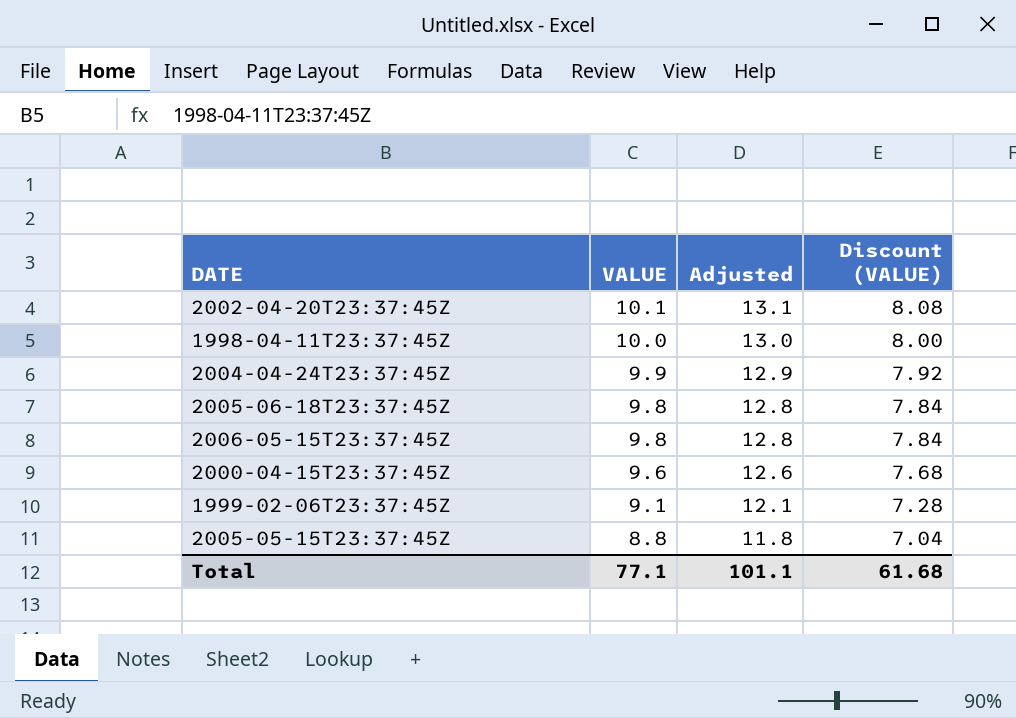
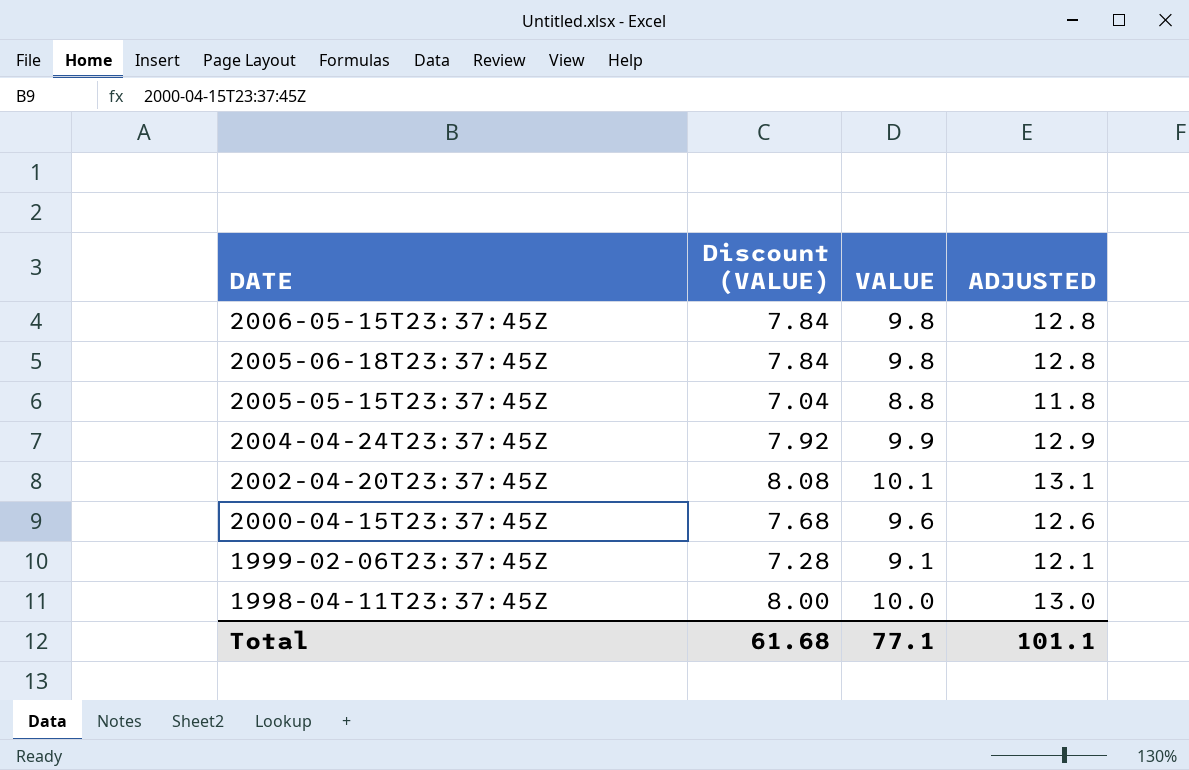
row order: VALUE descending -> DATE descending
column Discount (VALUE) | position: 4 -> 2
column name: Adjusted -> ADJUSTED

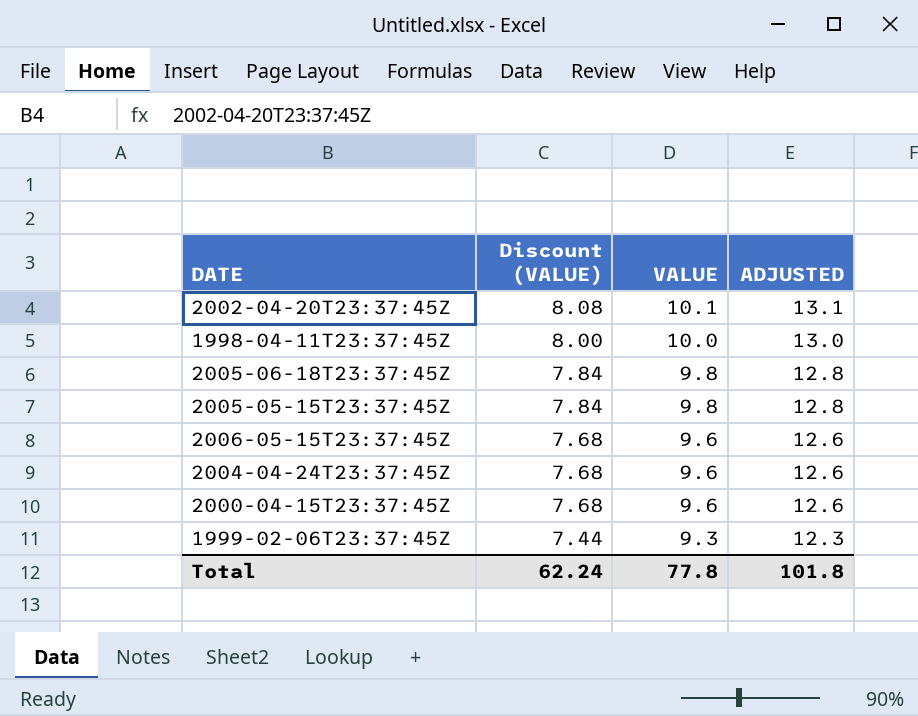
row order: DATE descending -> Discount (VALUE) descending
2005-05-15T23:37:45Z | Discount (VALUE): 7.04 -> 7.84
2005-05-15T23:37:45Z | VALUE: 8.8 -> 9.8
2005-05-15T23:37:45Z | ADJUSTED: 11.8 -> 12.8
2006-05-15T23:37:45Z | Discount (VALUE): 7.84 -> 7.68
2006-05-15T23:37:45Z | VALUE: 9.8 -> 9.6
2006-05-15T23:37:45Z | ADJUSTED: 12.8 -> 12.6
2004-04-24T23:37:45Z | Discount (VALUE): 7.92 -> 7.68
2004-04-24T23:37:45Z | VALUE: 9.9 -> 9.6
2004-04-24T23:37:45Z | ADJUSTED: 12.9 -> 12.6
1999-02-06T23:37:45Z | Discount (VALUE): 7.28 -> 7.44
1999-02-06T23:37:45Z | VALUE: 9.1 -> 9.3
1999-02-06T23:37:45Z | ADJUSTED: 12.1 -> 12.3
Total | Discount (VALUE): 61.68 -> 62.24
Total | VALUE: 77.1 -> 77.8
Total | ADJUSTED: 101.1 -> 101.8

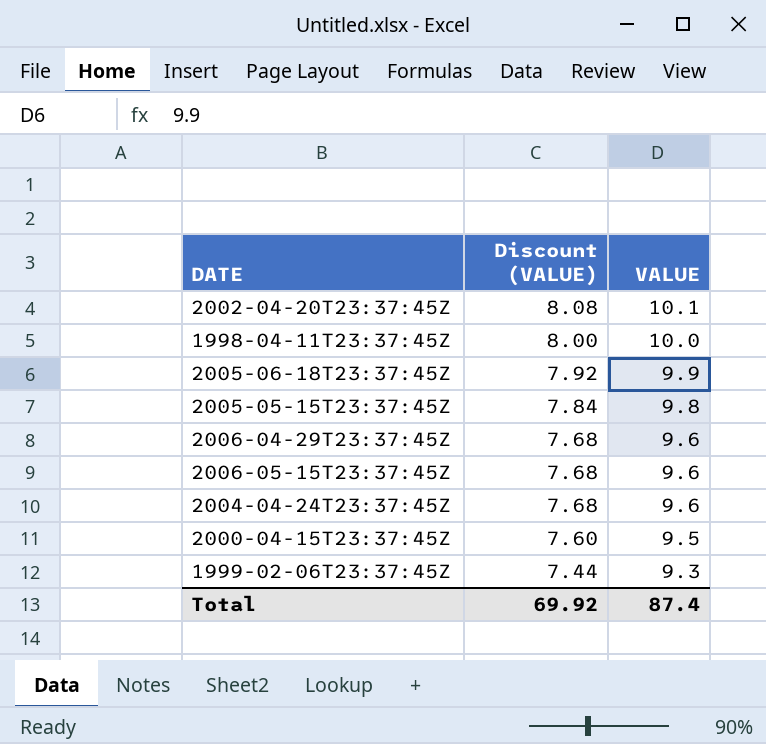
column ADJUSTED | formula: [VALUE] + 3 -> none
2005-06-18T23:37:45Z | Discount (VALUE): 7.84 -> 7.92
2005-06-18T23:37:45Z | VALUE: 9.8 -> 9.9
row 2006-04-29T23:37:45Z: none -> 7.68 | 9.6
2000-04-15T23:37:45Z | Discount (VALUE): 7.68 -> 7.60
2000-04-15T23:37:45Z | VALUE: 9.6 -> 9.5
Total | Discount (VALUE): 62.24 -> 69.92
Total | VALUE: 77.8 -> 87.4

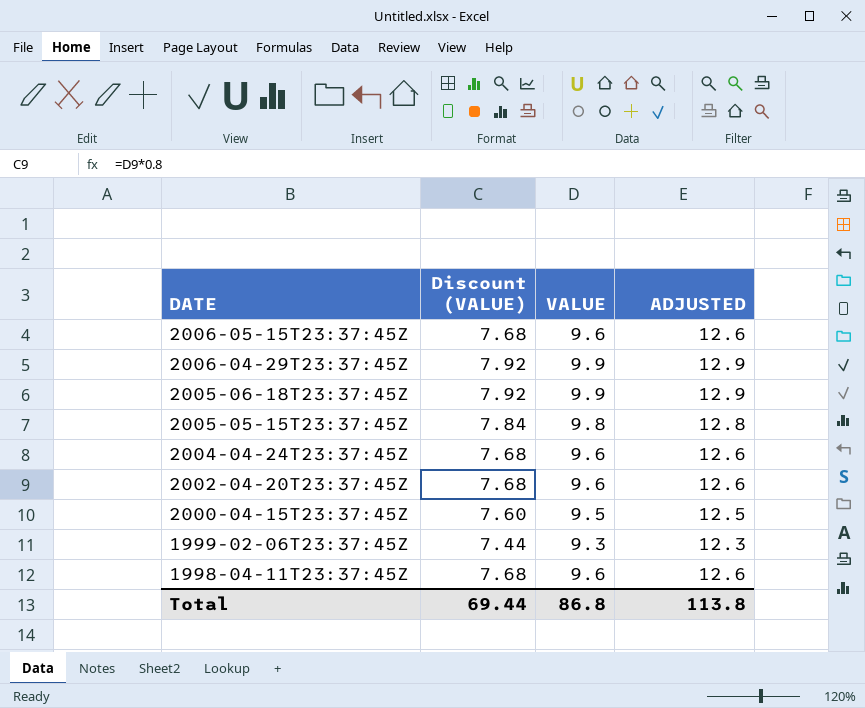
row order: Discount (VALUE) descending -> DATE descending
column ADJUSTED | formula: none -> [VALUE] + 3
2006-04-29T23:37:45Z | Discount (VALUE): 7.68 -> 7.92
2006-04-29T23:37:45Z | VALUE: 9.6 -> 9.9
2002-04-20T23:37:45Z | Discount (VALUE): 8.08 -> 7.68
2002-04-20T23:37:45Z | VALUE: 10.1 -> 9.6
1998-04-11T23:37:45Z | Discount (VALUE): 8.00 -> 7.68
1998-04-11T23:37:45Z | VALUE: 10.0 -> 9.6
Total | Discount (VALUE): 69.92 -> 69.44
Total | VALUE: 87.4 -> 86.8

